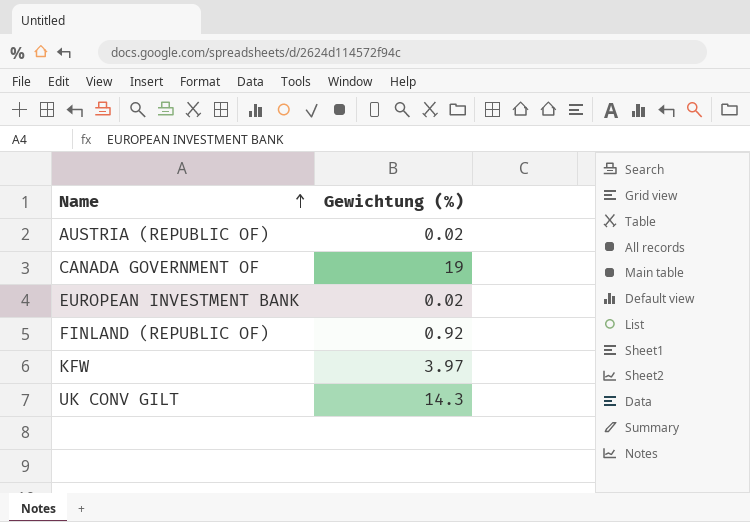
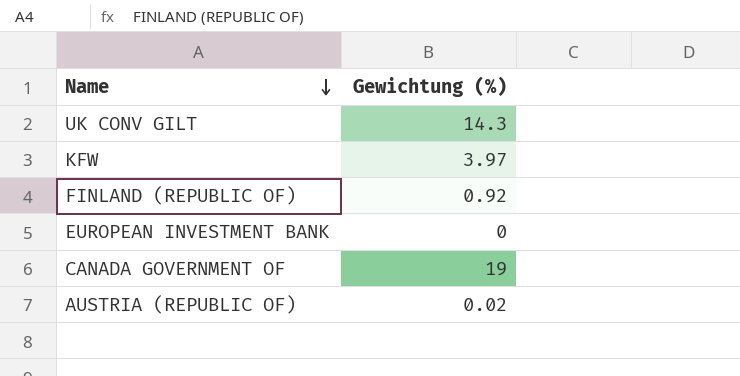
row order: Name ascending -> Name descending
EUROPEAN INVESTMENT BANK | Gewichtung (%): 0.02 -> 0

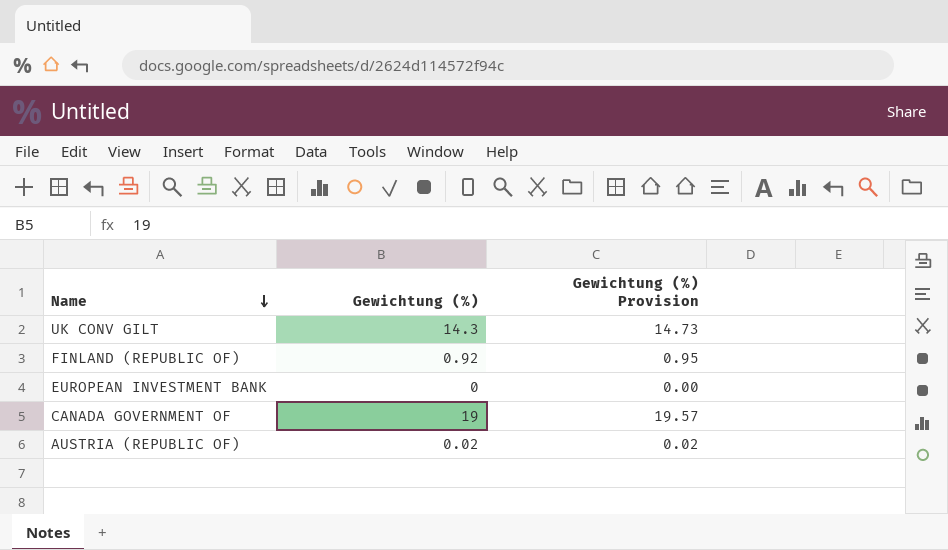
column Gewichtung (%) Provision | formula: none -> [Gewichtung (%)] * 1.03
row KFW: 3.97 -> none

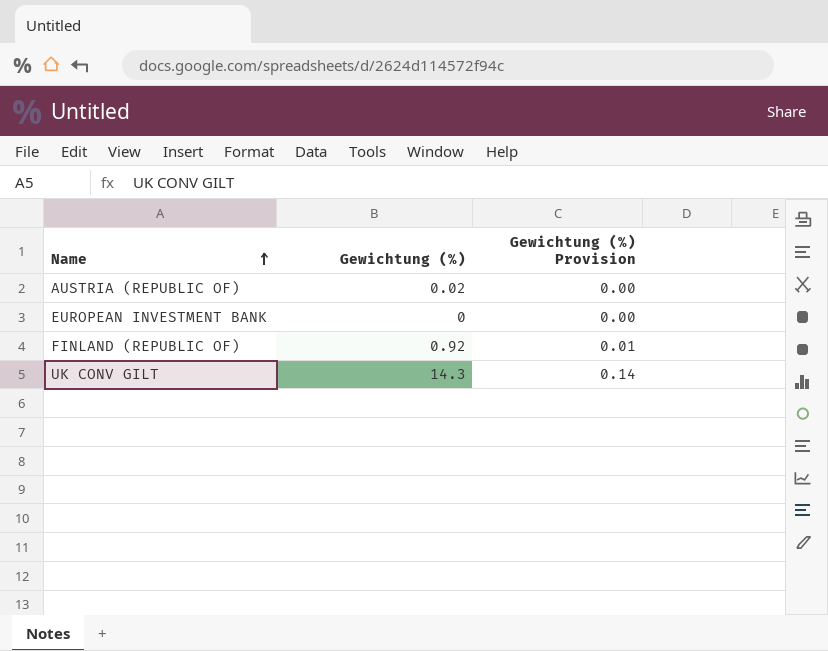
row order: Name descending -> Name ascending
column Gewichtung (%) Provision | formula: [Gewichtung (%)] * 1.03 -> [Gewichtung (%)] * 0.01
row CANADA GOVERNMENT OF: 19 | 19.57 -> none

